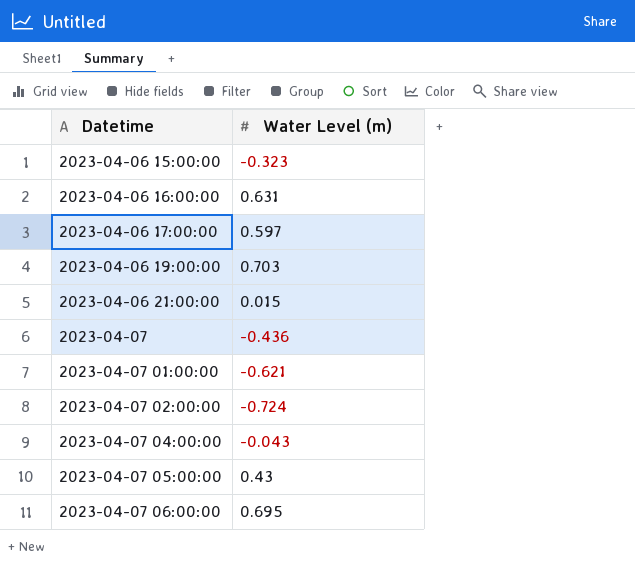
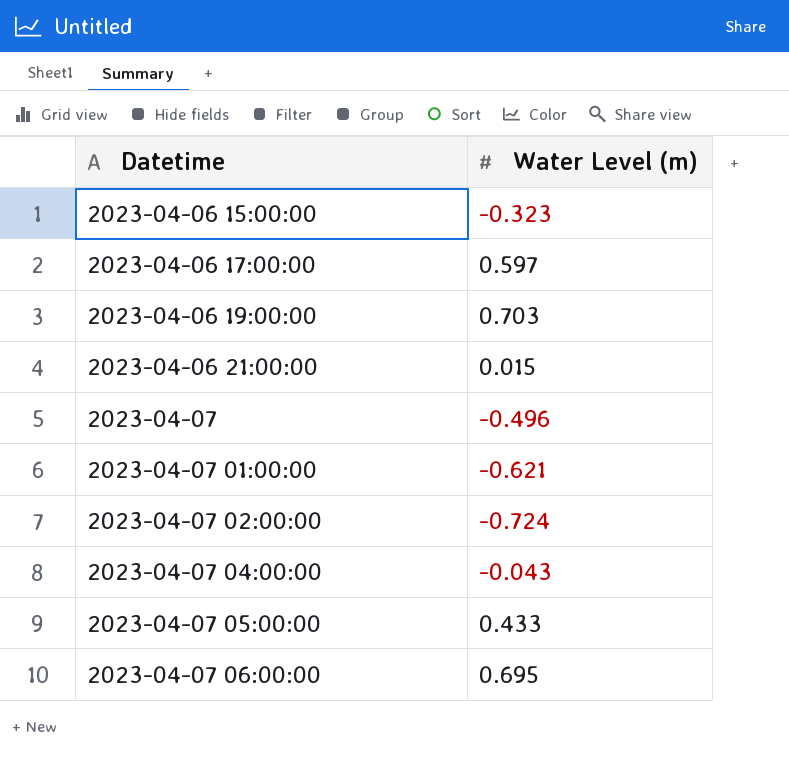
row 2023-04-06 16:00:00: 0.631 -> none
2023-04-07 | Water Level (m): -0.436 -> -0.496
2023-04-07 05:00:00 | Water Level (m): 0.43 -> 0.433

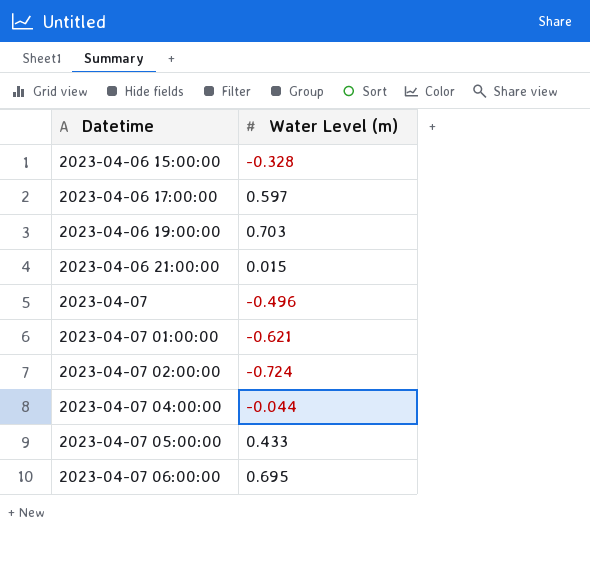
2023-04-06 15:00:00 | Water Level (m): -0.323 -> -0.328
2023-04-07 04:00:00 | Water Level (m): -0.043 -> -0.044

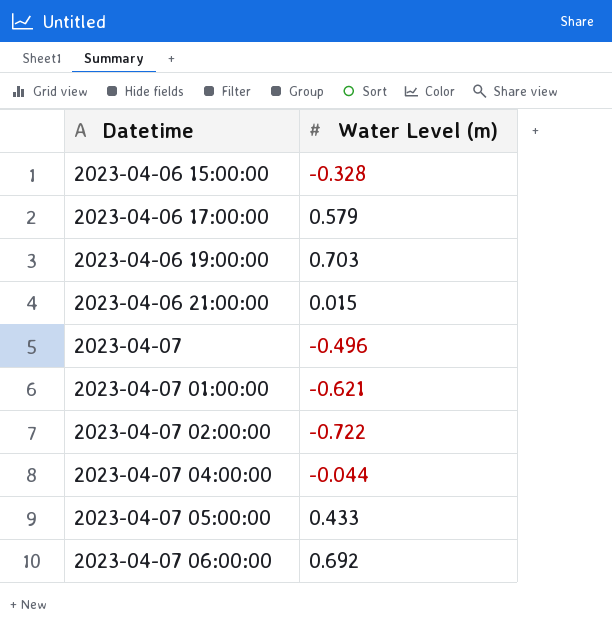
2023-04-06 17:00:00 | Water Level (m): 0.597 -> 0.579
2023-04-07 02:00:00 | Water Level (m): -0.724 -> -0.722
2023-04-07 06:00:00 | Water Level (m): 0.695 -> 0.692

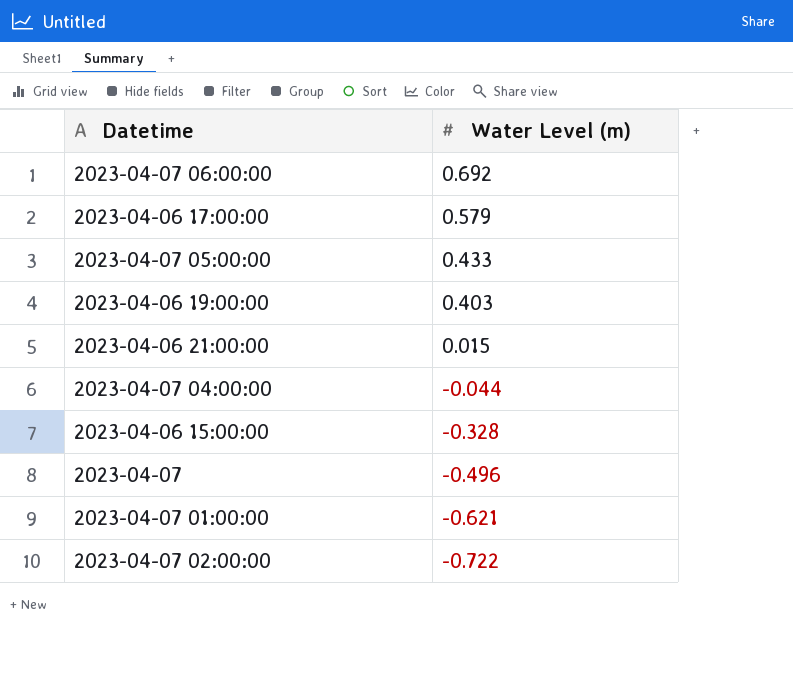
row order: Datetime ascending -> Water Level (m) descending
2023-04-06 19:00:00 | Water Level (m): 0.703 -> 0.403

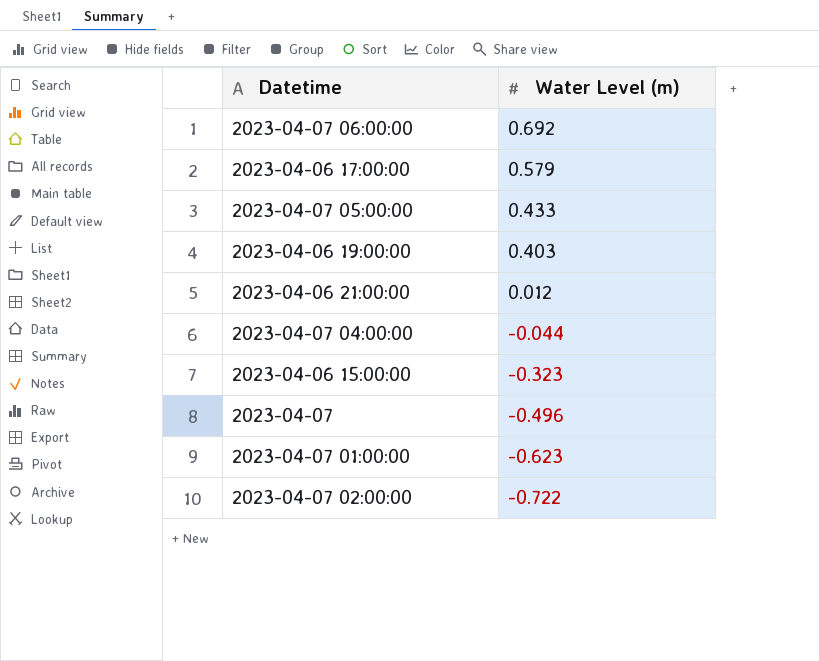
2023-04-06 21:00:00 | Water Level (m): 0.015 -> 0.012
2023-04-06 15:00:00 | Water Level (m): -0.328 -> -0.323
2023-04-07 01:00:00 | Water Level (m): -0.621 -> -0.623

